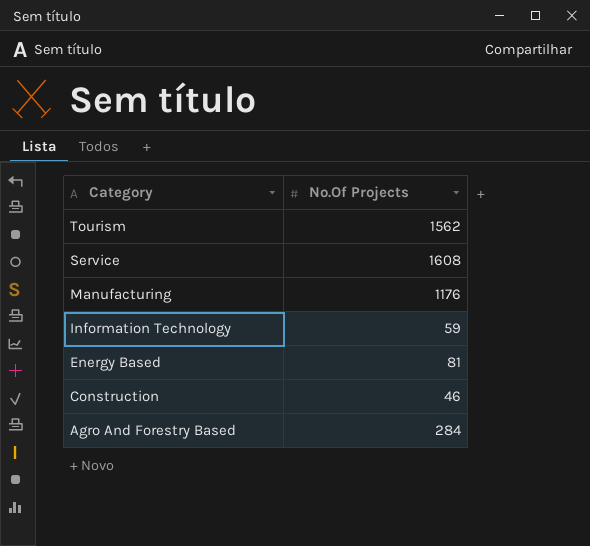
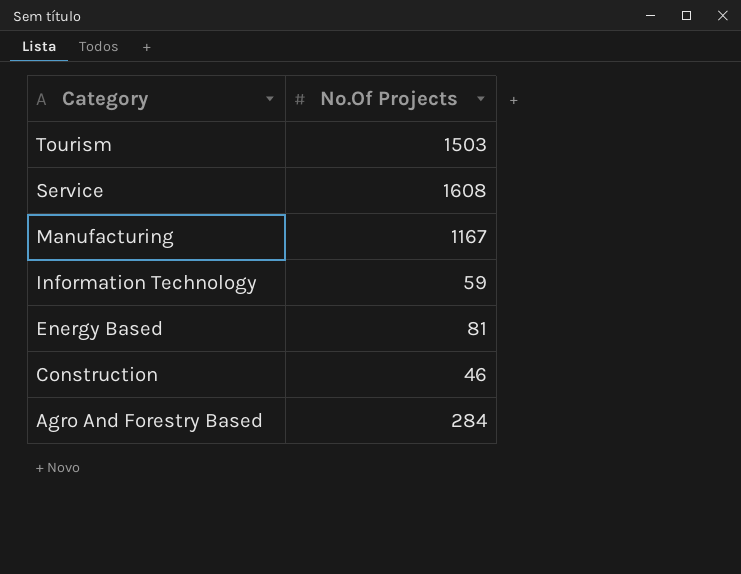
Tourism | No.Of Projects: 1562 -> 1503
Manufacturing | No.Of Projects: 1176 -> 1167

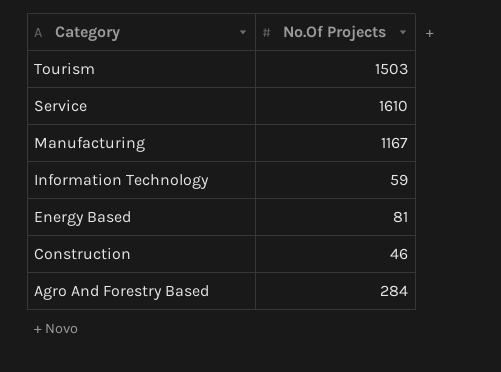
Service | No.Of Projects: 1608 -> 1610

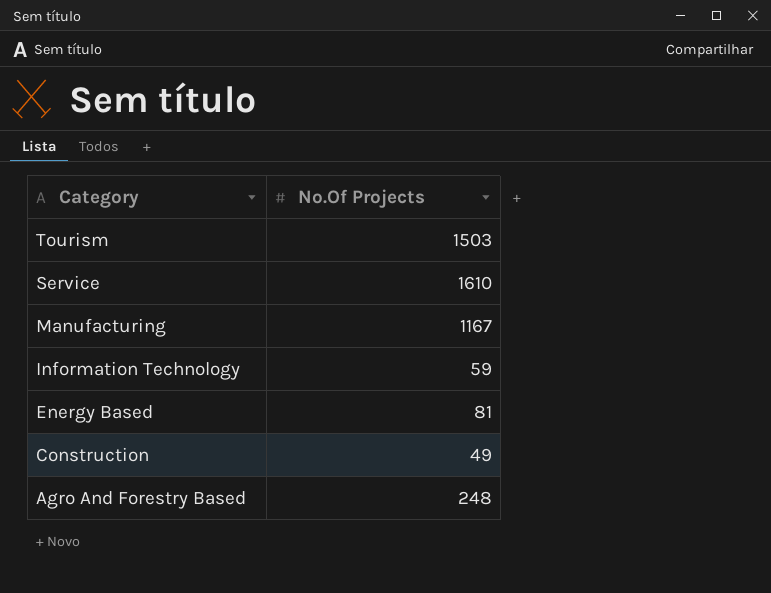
Construction | No.Of Projects: 46 -> 49
Agro And Forestry Based | No.Of Projects: 284 -> 248

